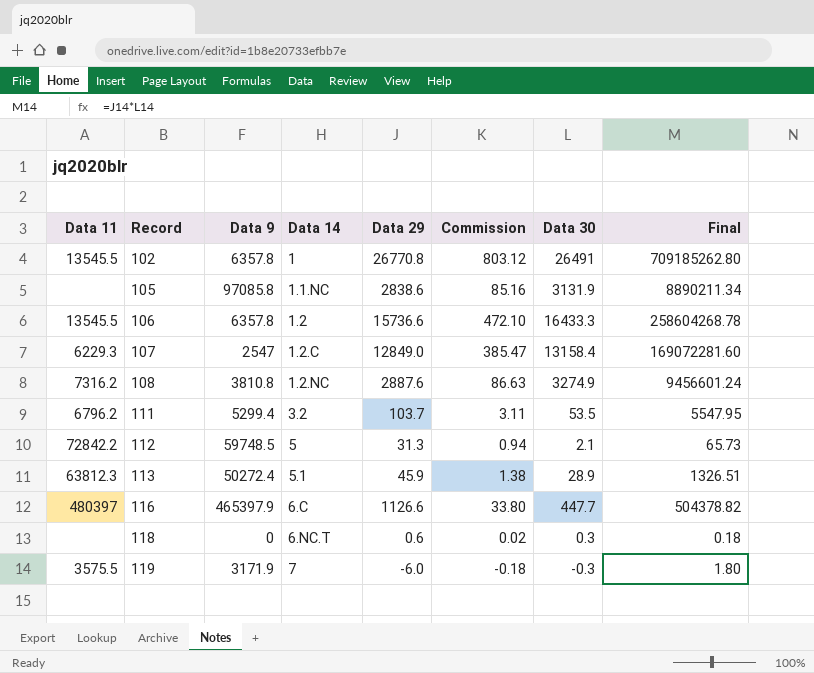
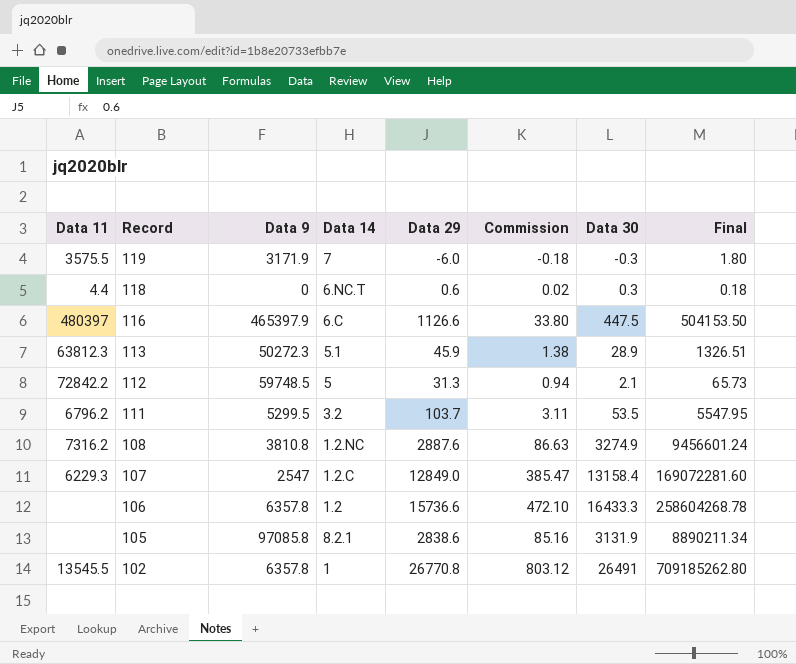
row order: Record ascending -> Record descending
118 | Data 11: none -> 4.4
116 | Data 30: 447.7 -> 447.5
116 | Final: 504378.82 -> 504153.50
113 | Data 9: 50272.4 -> 50272.3
111 | Data 9: 5299.4 -> 5299.5
106 | Data 11: 13545.5 -> none
105 | Data 14: 1.1.NC -> 8.2.1

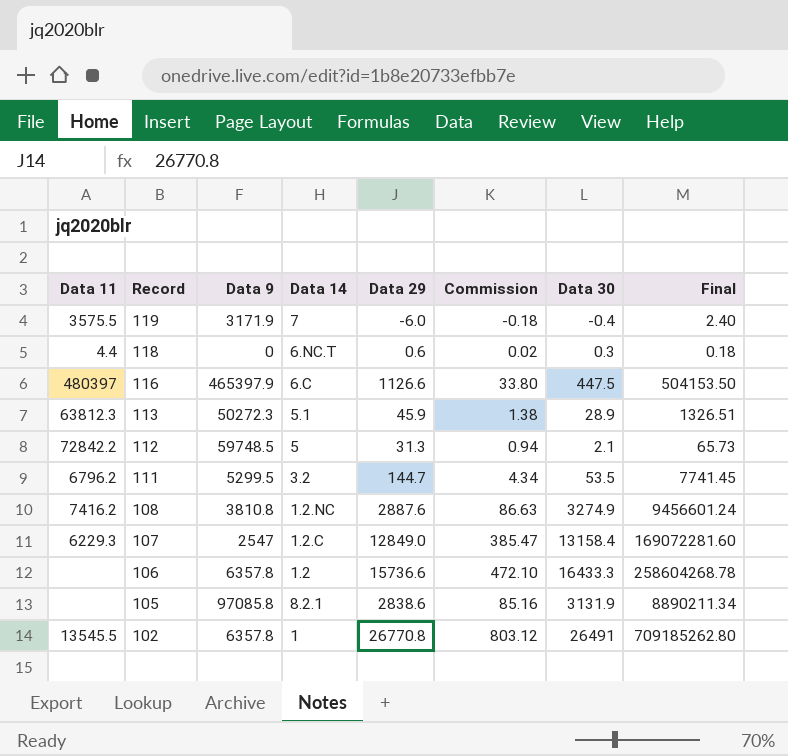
119 | Data 30: -0.3 -> -0.4
119 | Final: 1.80 -> 2.40
111 | Data 29: 103.7 -> 144.7
111 | Commission: 3.11 -> 4.34
111 | Final: 5547.95 -> 7741.45
108 | Data 11: 7316.2 -> 7416.2

